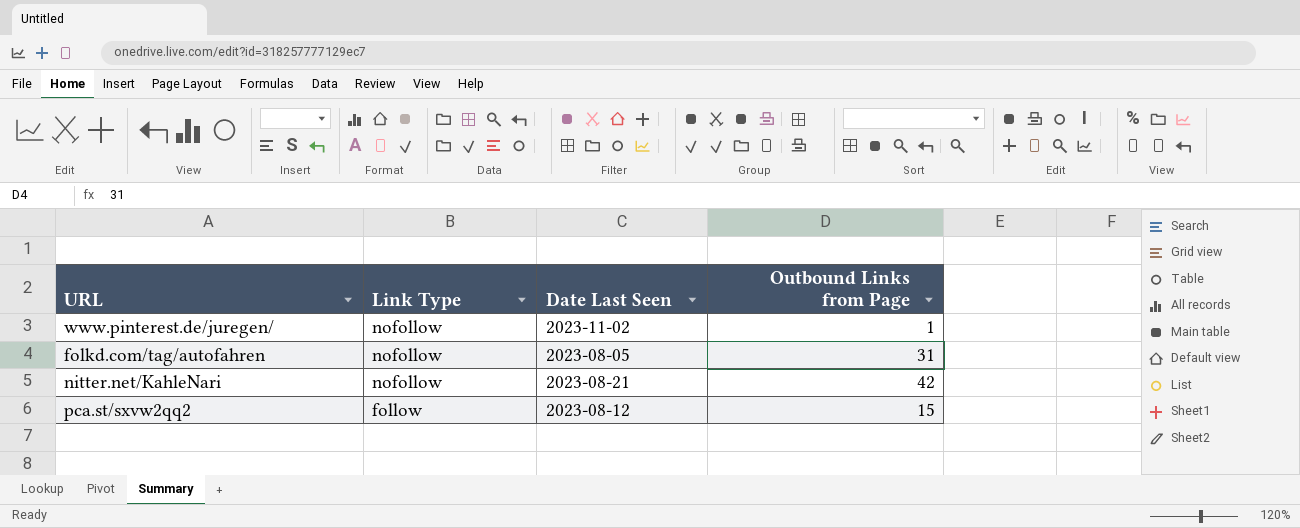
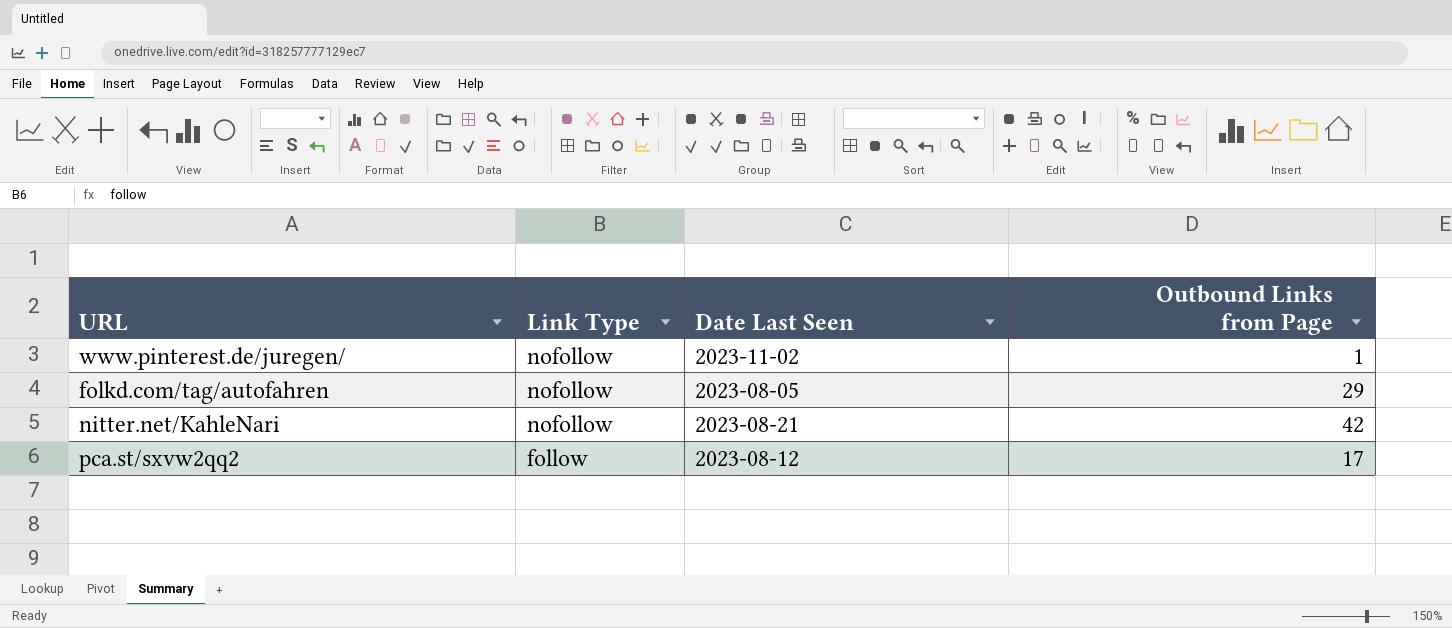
folkd.com/tag/autofahren | Outbound Links from Page: 31 -> 29
pca.st/sxvw2qq2 | Outbound Links from Page: 15 -> 17

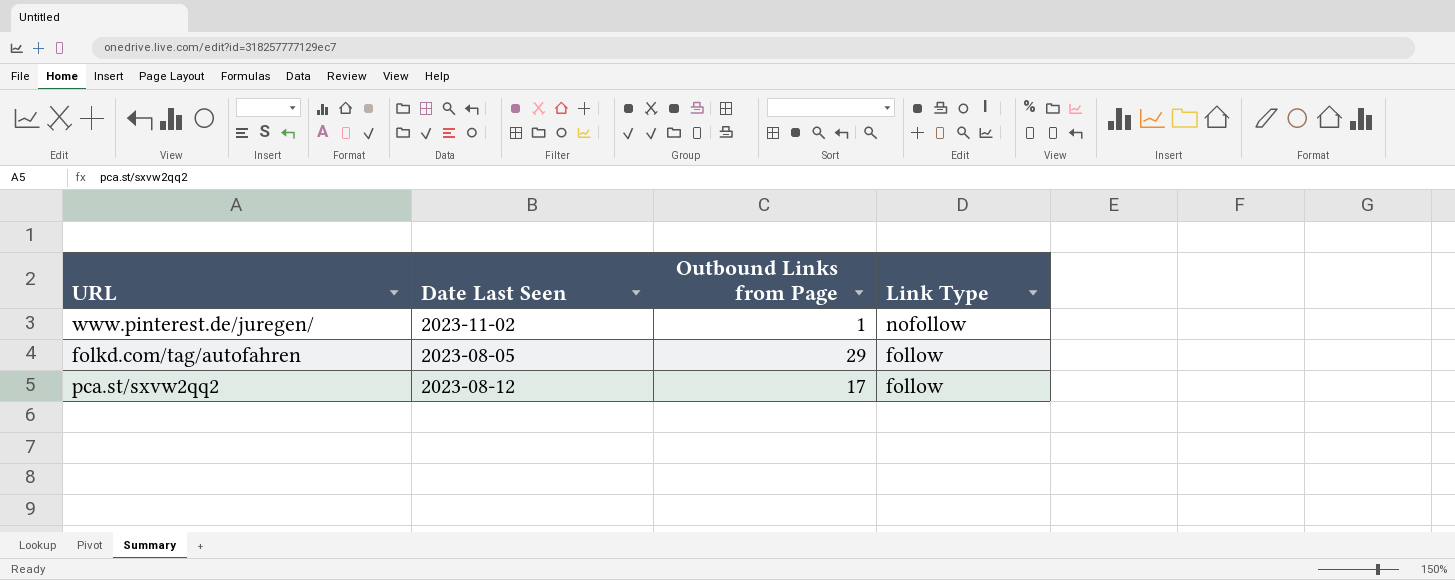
column Link Type | position: 2 -> 4
row nitter.net/KahleNari: nofollow | 2023-08-21 | 42 -> none
folkd.com/tag/autofahren | Link Type: nofollow -> follow

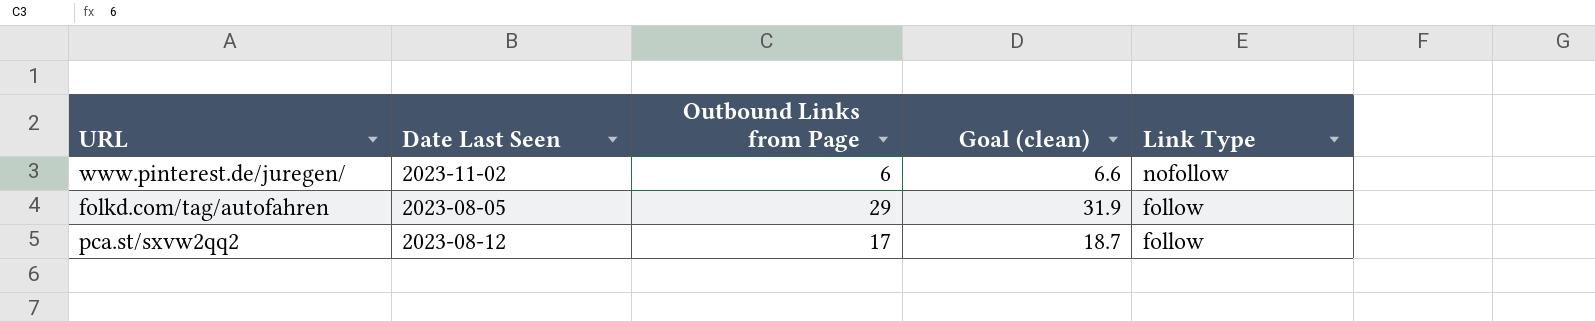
column Goal (clean) | formula: none -> [Outbound Links from Page] * 1.1
www.pinterest.de/juregen/ | Outbound Links from Page: 1 -> 6

